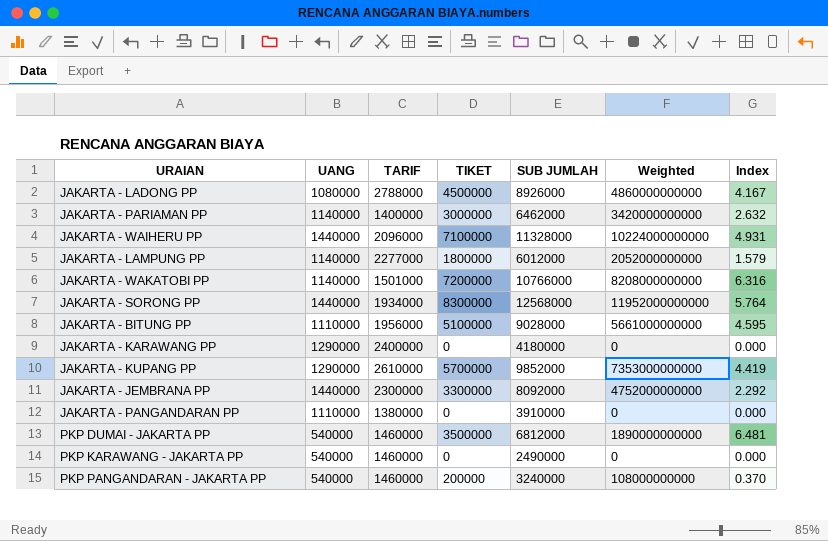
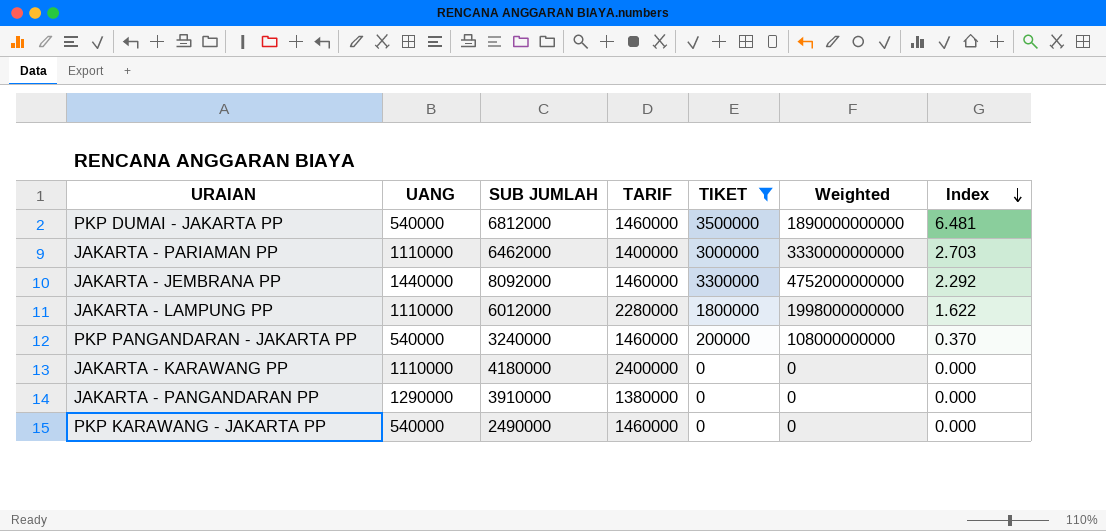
filter: none -> TIKET <= 3500000
row order: none -> Index descending
column SUB JUMLAH | position: 5 -> 3
JAKARTA - PARIAMAN PP | UANG: 1140000 -> 1110000
JAKARTA - PARIAMAN PP | Weighted: 3420000000000 -> 3330000000000
JAKARTA - PARIAMAN PP | Index: 2.632 -> 2.703
JAKARTA - JEMBRANA PP | TARIF: 2300000 -> 1460000
JAKARTA - LAMPUNG PP | UANG: 1140000 -> 1110000
JAKARTA - LAMPUNG PP | TARIF: 2277000 -> 2280000
JAKARTA - LAMPUNG PP | Weighted: 2052000000000 -> 1998000000000
JAKARTA - LAMPUNG PP | Index: 1.579 -> 1.622
JAKARTA - KARAWANG PP | UANG: 1290000 -> 1110000
JAKARTA - PANGANDARAN PP | UANG: 1110000 -> 1290000

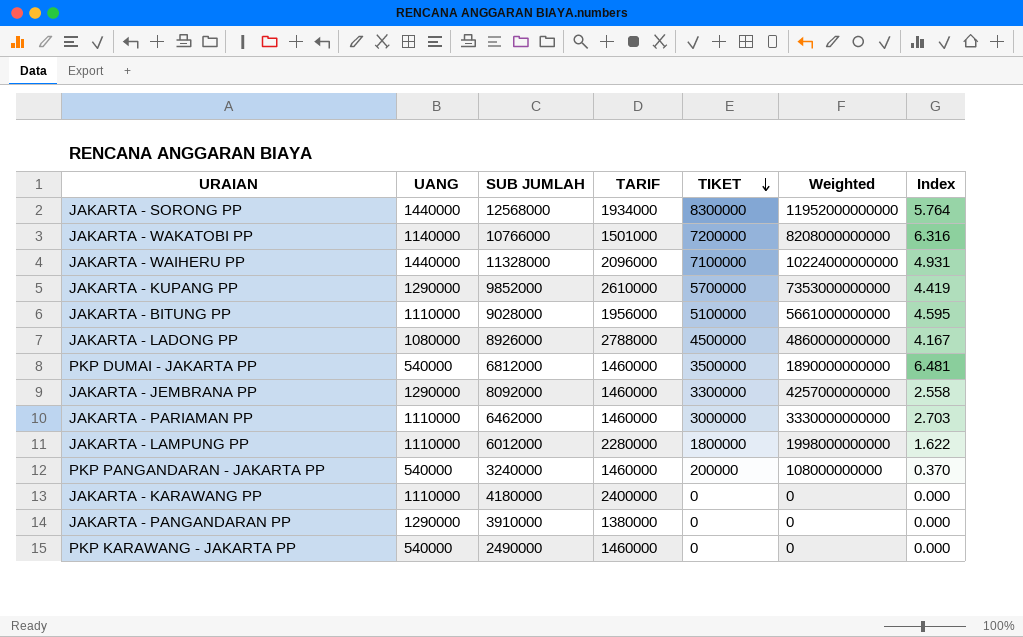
filter: TIKET <= 3500000 -> none
row order: Index descending -> TIKET descending
JAKARTA - JEMBRANA PP | UANG: 1440000 -> 1290000
JAKARTA - JEMBRANA PP | Weighted: 4752000000000 -> 4257000000000
JAKARTA - JEMBRANA PP | Index: 2.292 -> 2.558
JAKARTA - PARIAMAN PP | TARIF: 1400000 -> 1460000

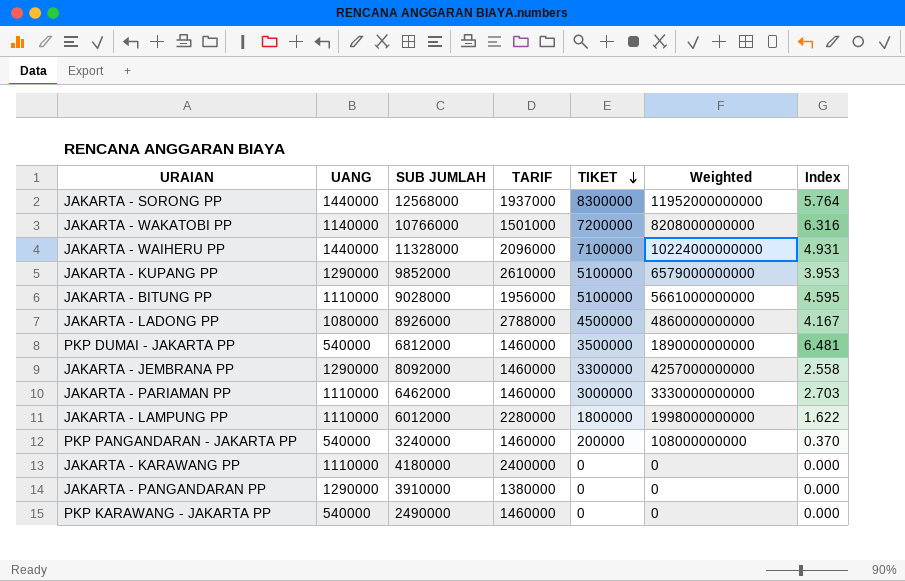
JAKARTA - SORONG PP | TARIF: 1934000 -> 1937000
JAKARTA - KUPANG PP | TIKET: 5700000 -> 5100000
JAKARTA - KUPANG PP | Weighted: 7353000000000 -> 6579000000000
JAKARTA - KUPANG PP | Index: 4.419 -> 3.953

